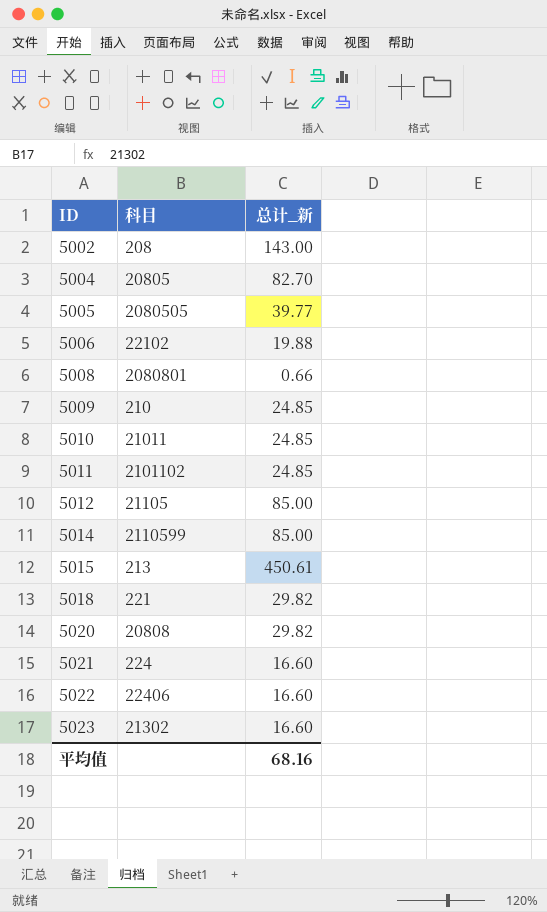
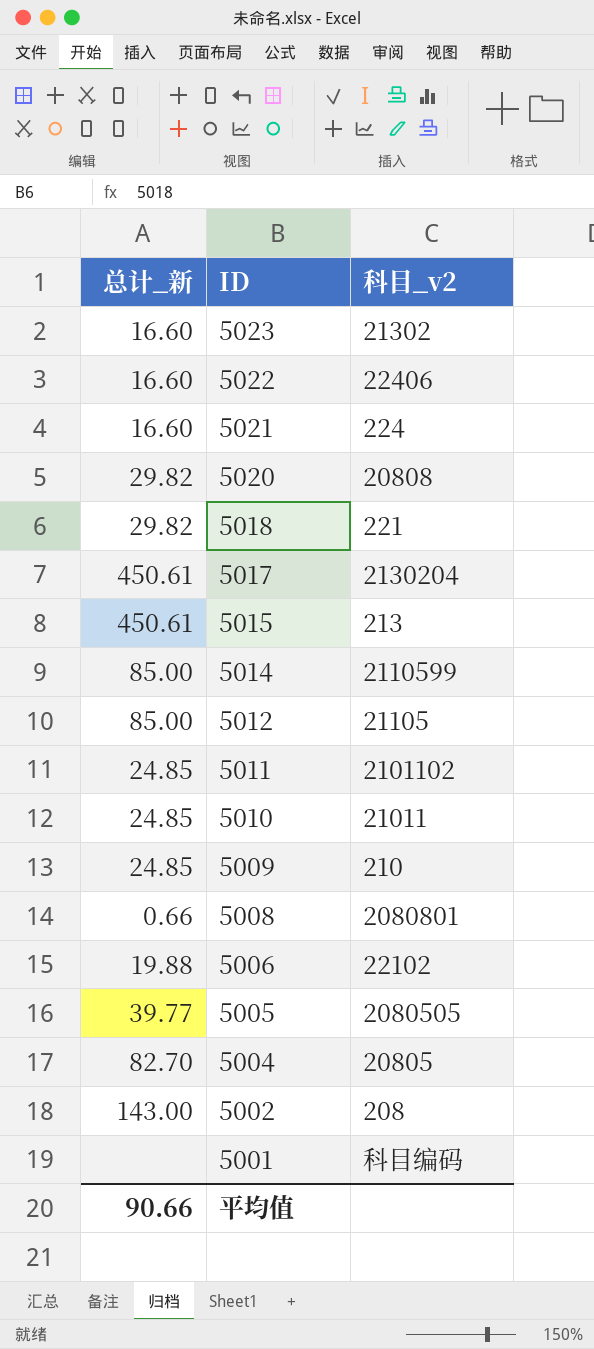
row order: ID ascending -> ID descending
column 总计_新 | position: 3 -> 1
column name: 科目 -> 科目_v2
row 5017: none -> 450.61 | 2130204
row 5001: none -> none | 科目编码
平均值 | 总计_新: 68.16 -> 90.66

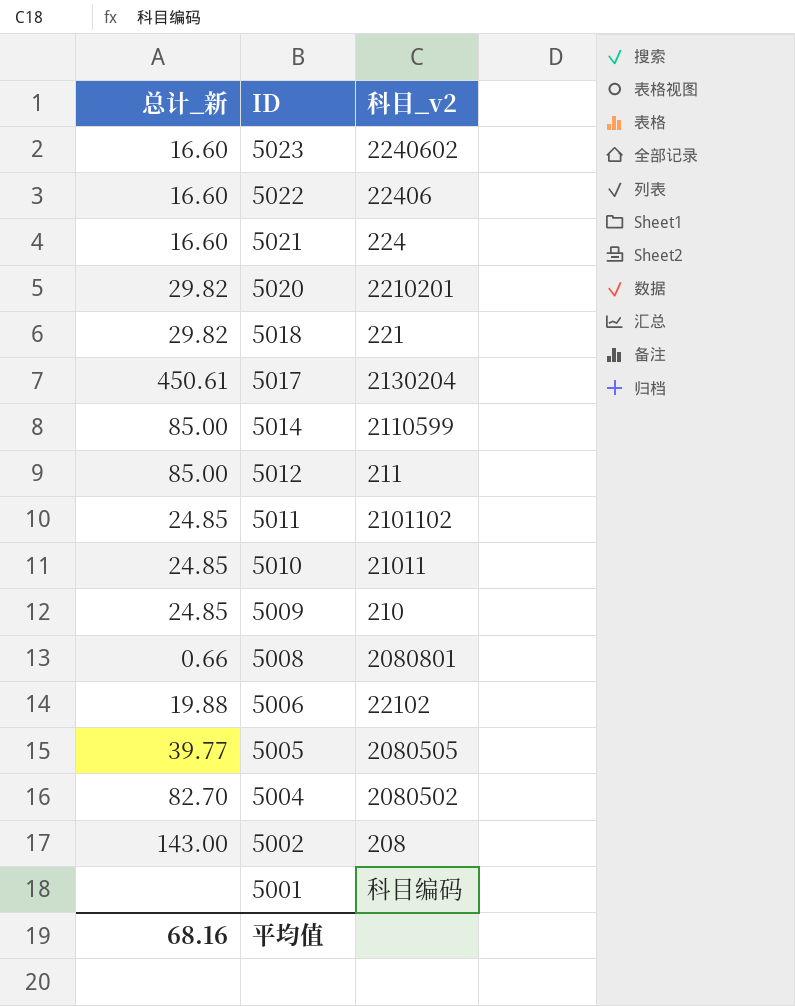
row 5015: 450.61 | 213 -> none
5023 | 科目_v2: 21302 -> 2240602
5020 | 科目_v2: 20808 -> 2210201
5012 | 科目_v2: 21105 -> 211
5004 | 科目_v2: 20805 -> 2080502
平均值 | 总计_新: 90.66 -> 68.16

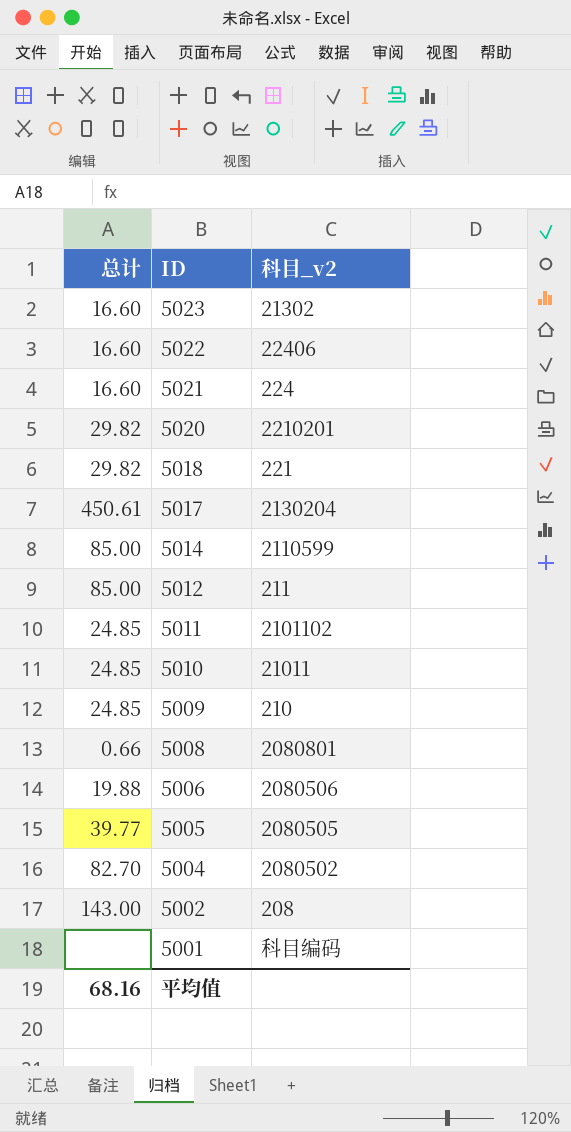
column name: 总计_新 -> 总计
5023 | 科目_v2: 2240602 -> 21302
5006 | 科目_v2: 22102 -> 2080506

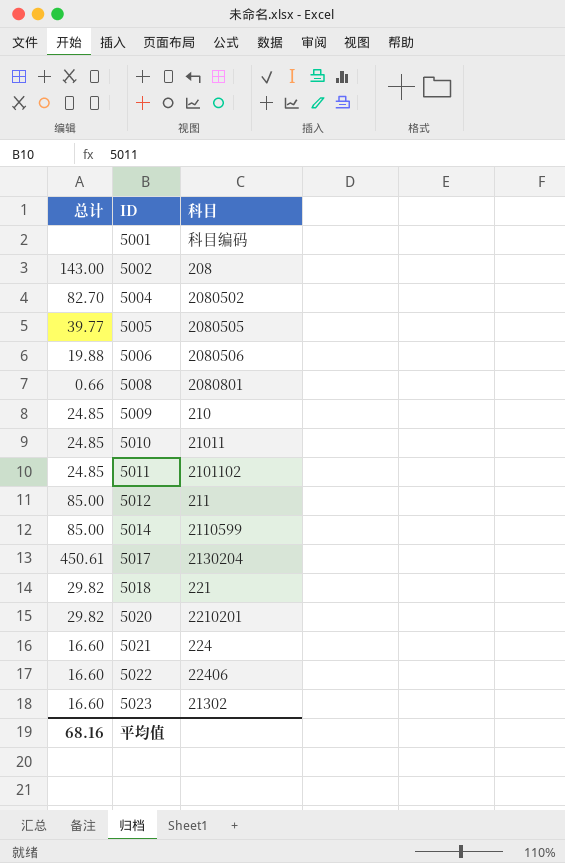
row order: ID descending -> ID ascending
column name: 科目_v2 -> 科目

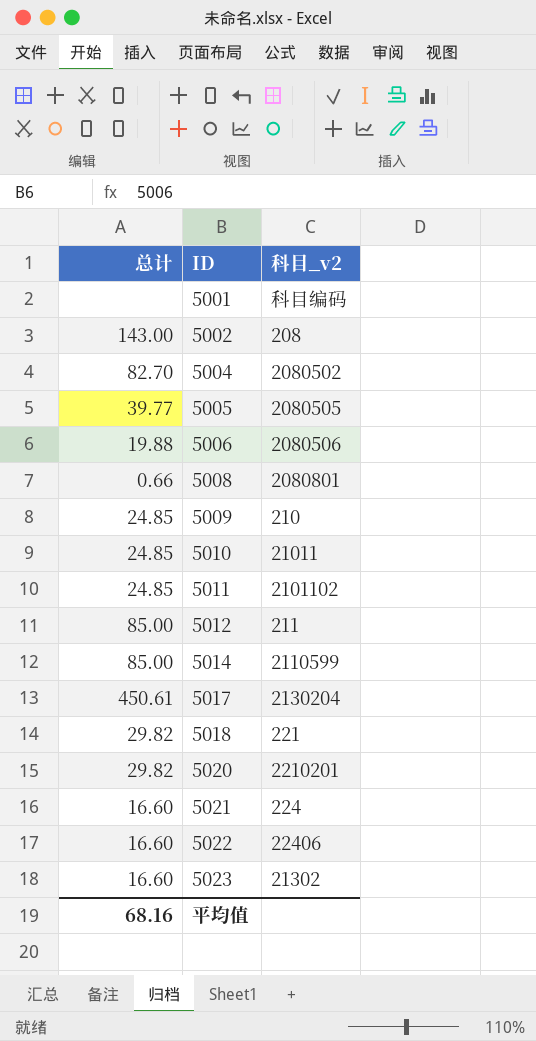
column name: 科目 -> 科目_v2

